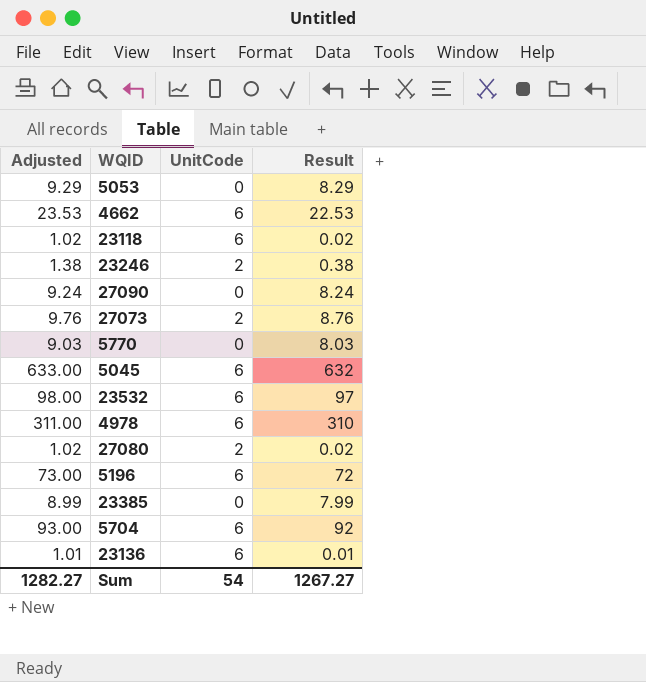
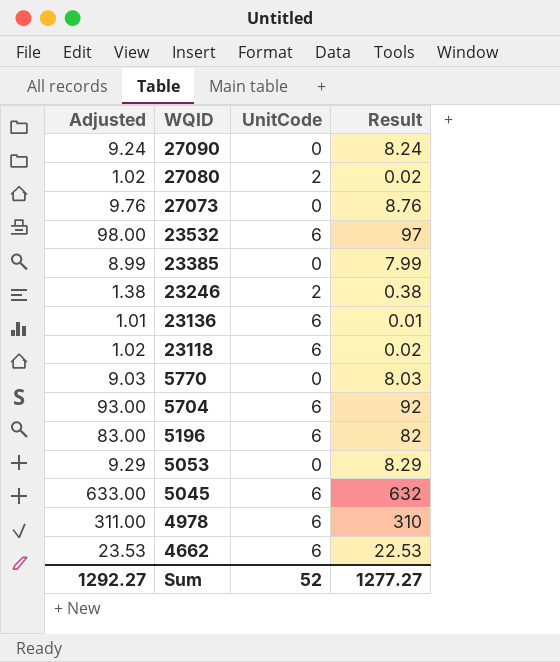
row order: none -> WQID descending
27073 | UnitCode: 2 -> 0
5196 | Adjusted: 73.00 -> 83.00
5196 | Result: 72 -> 82
Sum | Adjusted: 1282.27 -> 1292.27
Sum | UnitCode: 54 -> 52
Sum | Result: 1267.27 -> 1277.27

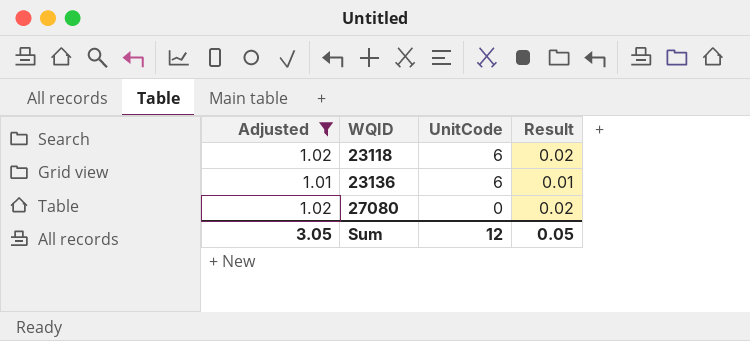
filter: none -> Adjusted <= 1.02
row order: WQID descending -> WQID ascending
27080 | UnitCode: 2 -> 0
Sum | Adjusted: 1292.27 -> 3.05
Sum | UnitCode: 52 -> 12
Sum | Result: 1277.27 -> 0.05

